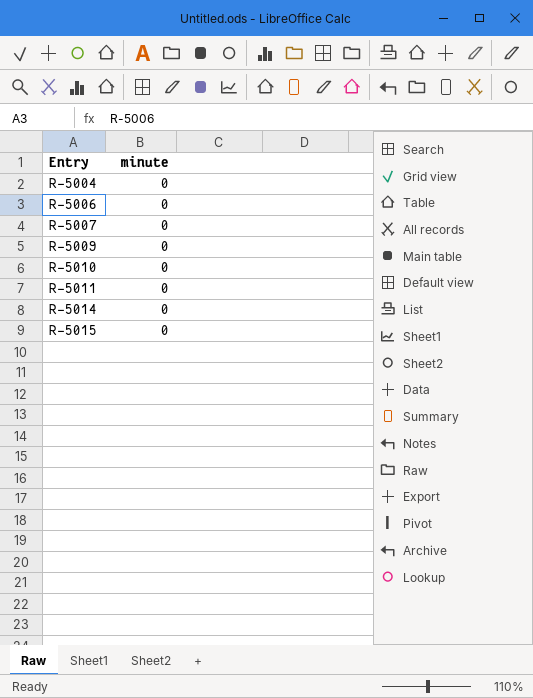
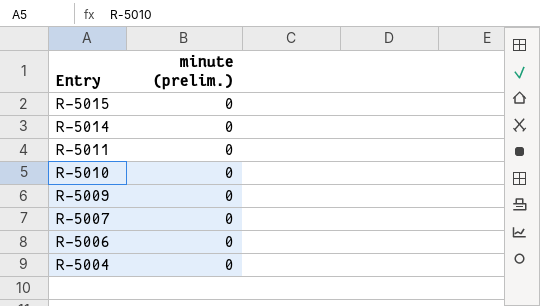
row order: Entry ascending -> Entry descending
column name: minute -> minute (prelim.)

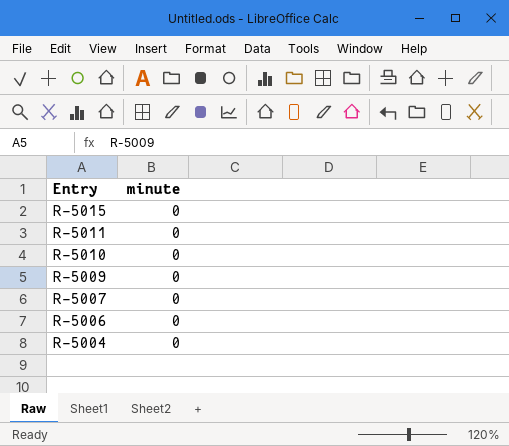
column name: minute (prelim.) -> minute
row R-5014: 0 -> none

